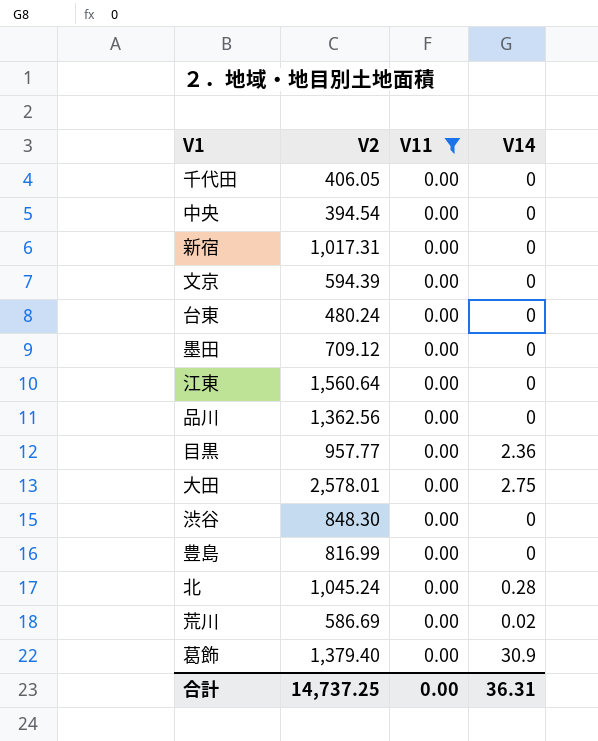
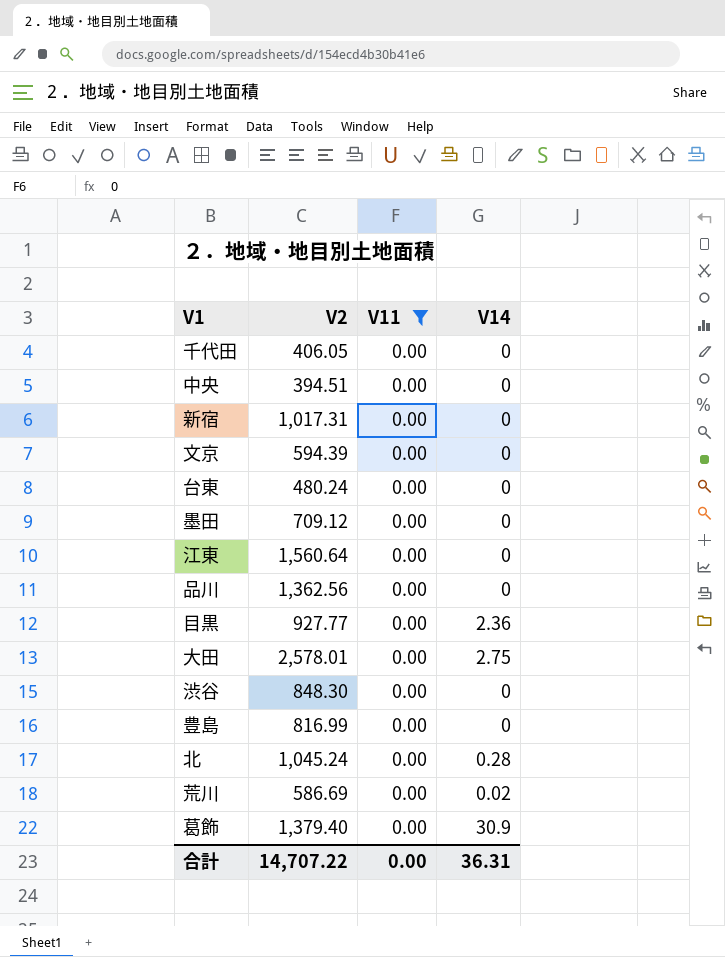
中央 | V2: 394.54 -> 394.51
目黒 | V2: 957.77 -> 927.77
合計 | V2: 14,737.25 -> 14,707.22

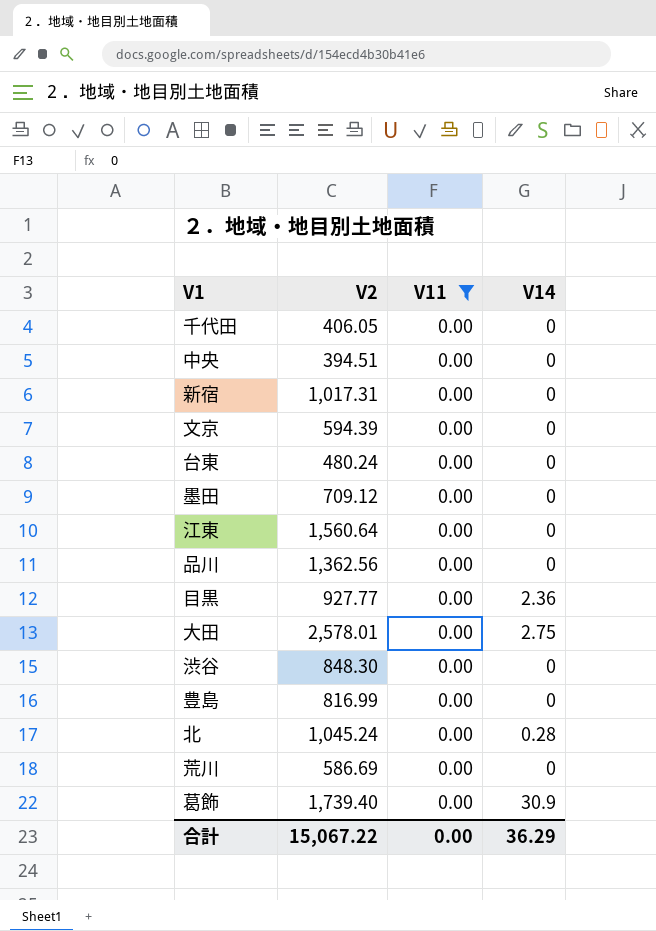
荒川 | V14: 0.02 -> 0
葛飾 | V2: 1,379.40 -> 1,739.40
合計 | V2: 14,707.22 -> 15,067.22
合計 | V14: 36.31 -> 36.29

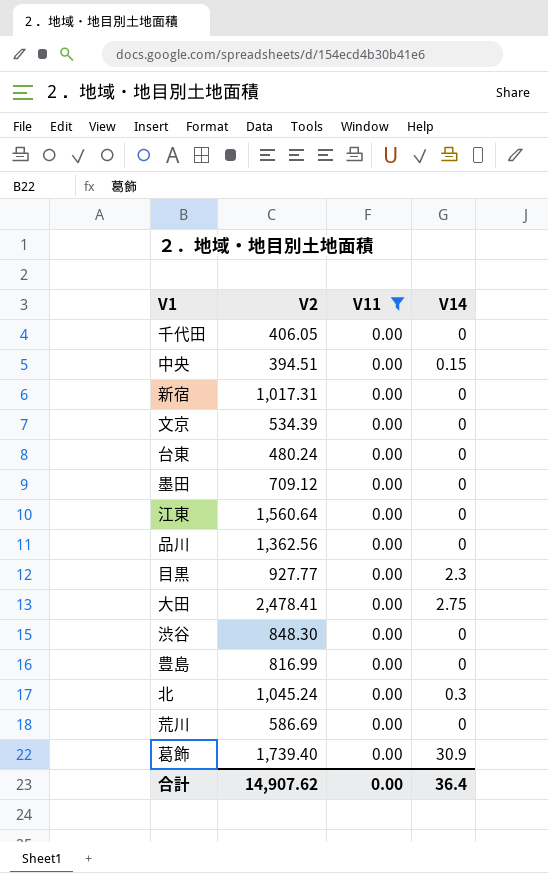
中央 | V14: 0 -> 0.15
文京 | V2: 594.39 -> 534.39
目黒 | V14: 2.36 -> 2.3
大田 | V2: 2,578.01 -> 2,478.41
北 | V14: 0.28 -> 0.3
合計 | V2: 15,067.22 -> 14,907.62
合計 | V14: 36.29 -> 36.4

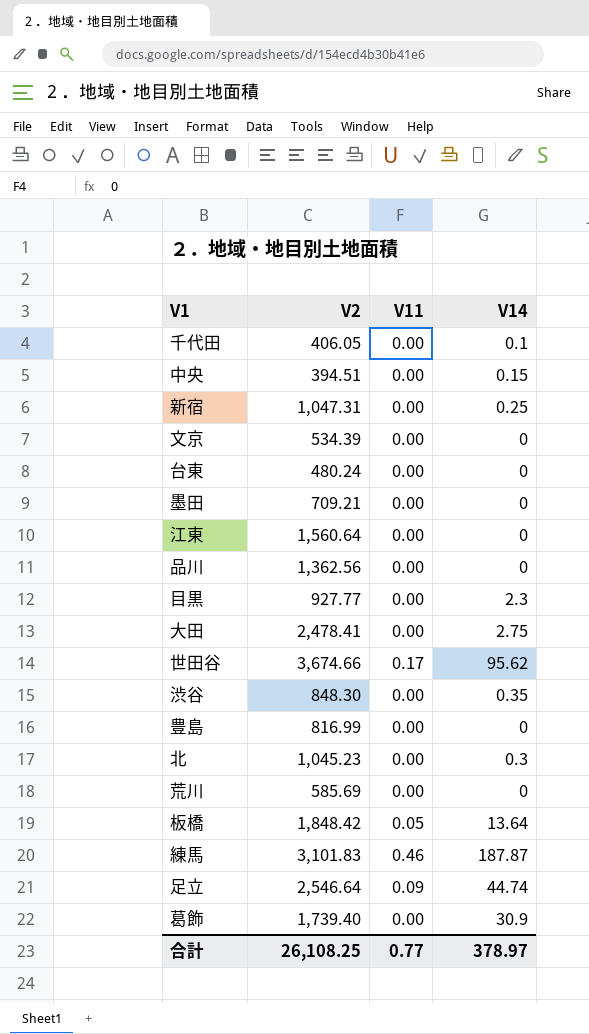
filter: V11 = 0.00 -> none
千代田 | V14: 0 -> 0.1
新宿 | V2: 1,017.31 -> 1,047.31
新宿 | V14: 0 -> 0.25
墨田 | V2: 709.12 -> 709.21
渋谷 | V14: 0 -> 0.35
北 | V2: 1,045.24 -> 1,045.23
荒川 | V2: 586.69 -> 585.69
合計 | V2: 14,907.62 -> 26,108.25
合計 | V11: 0.00 -> 0.77
合計 | V14: 36.4 -> 378.97

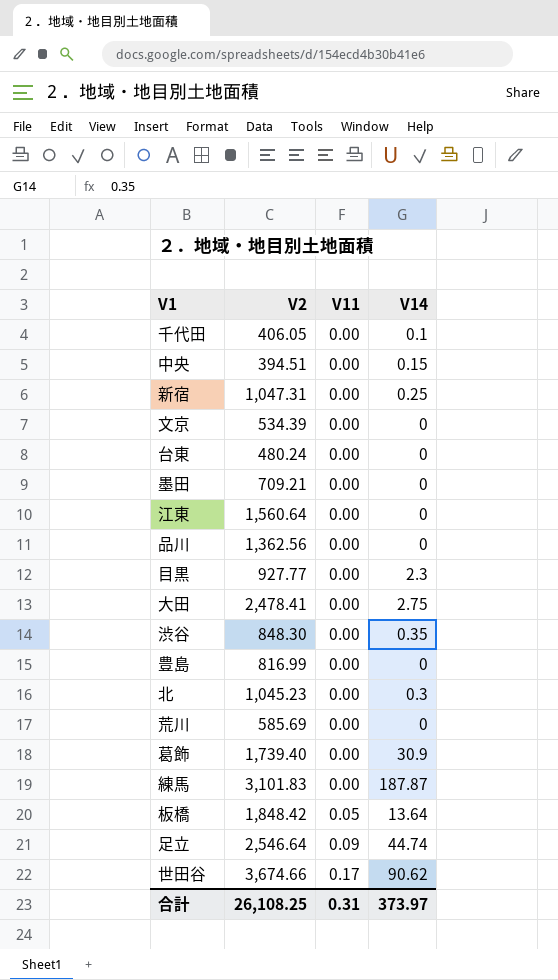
row order: none -> V11 ascending
練馬 | V11: 0.46 -> 0.00
世田谷 | V14: 95.62 -> 90.62
合計 | V11: 0.77 -> 0.31
合計 | V14: 378.97 -> 373.97

